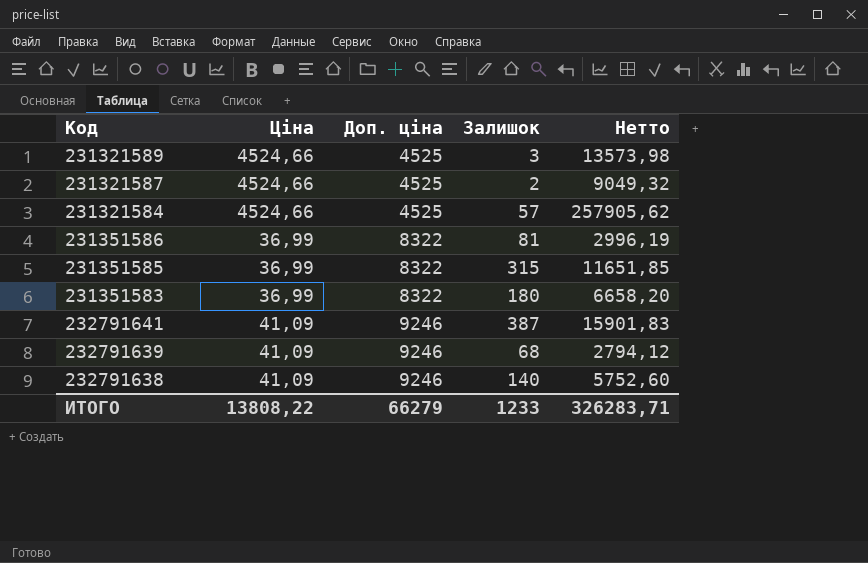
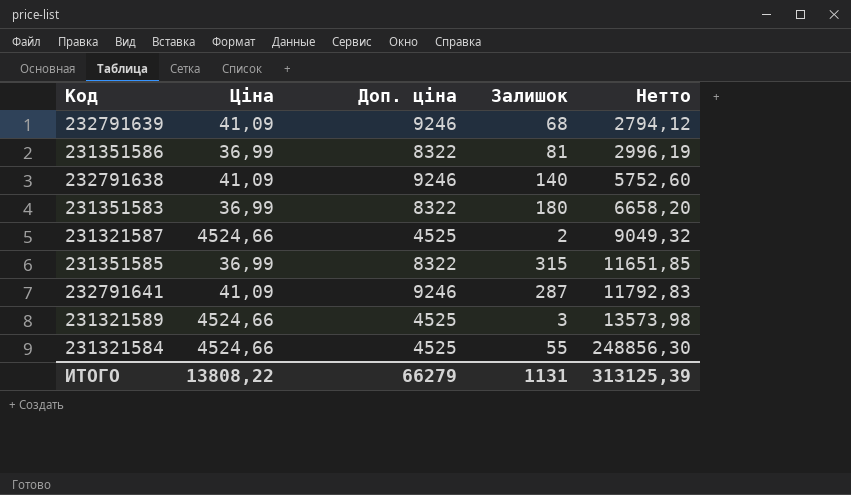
row order: Доп. ціна ascending -> Нетто ascending
232791641 | Залишок: 387 -> 287
232791641 | Нетто: 15901,83 -> 11792,83
231321584 | Залишок: 57 -> 55
231321584 | Нетто: 257905,62 -> 248856,30
ИТОГО | Залишок: 1233 -> 1131
ИТОГО | Нетто: 326283,71 -> 313125,39

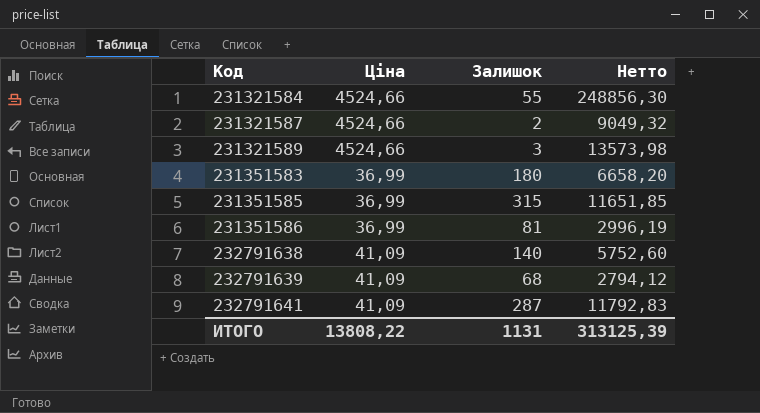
row order: Нетто ascending -> Код ascending
column Доп. ціна | position: 3 -> none

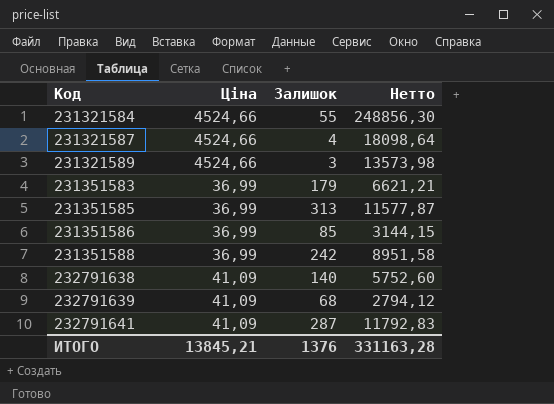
231321587 | Залишок: 2 -> 4
231321587 | Нетто: 9049,32 -> 18098,64
231351583 | Залишок: 180 -> 179
231351583 | Нетто: 6658,20 -> 6621,21
231351585 | Залишок: 315 -> 313
231351585 | Нетто: 11651,85 -> 11577,87
231351586 | Залишок: 81 -> 85
231351586 | Нетто: 2996,19 -> 3144,15
row 231351588: none -> 36,99 | 242 | 8951,58
ИТОГО | Ціна: 13808,22 -> 13845,21
ИТОГО | Залишок: 1131 -> 1376
ИТОГО | Нетто: 313125,39 -> 331163,28

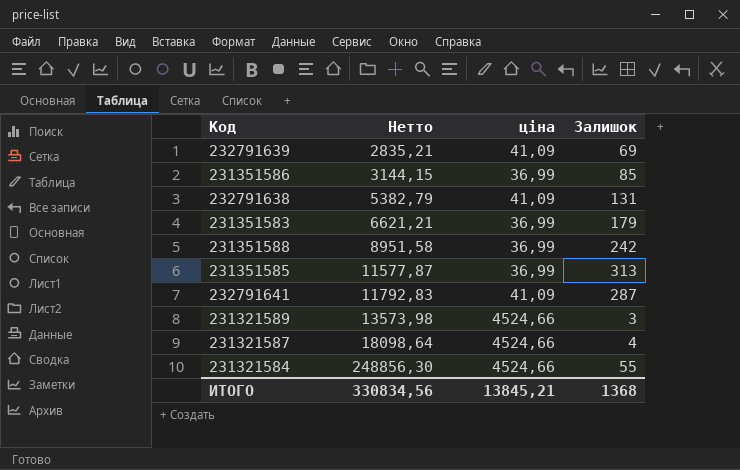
row order: Код ascending -> Нетто ascending
column Нетто | position: 4 -> 2
column name: Ціна -> ціна
232791639 | Нетто: 2794,12 -> 2835,21
232791639 | Залишок: 68 -> 69
232791638 | Нетто: 5752,60 -> 5382,79
232791638 | Залишок: 140 -> 131
ИТОГО | Нетто: 331163,28 -> 330834,56
ИТОГО | Залишок: 1376 -> 1368

